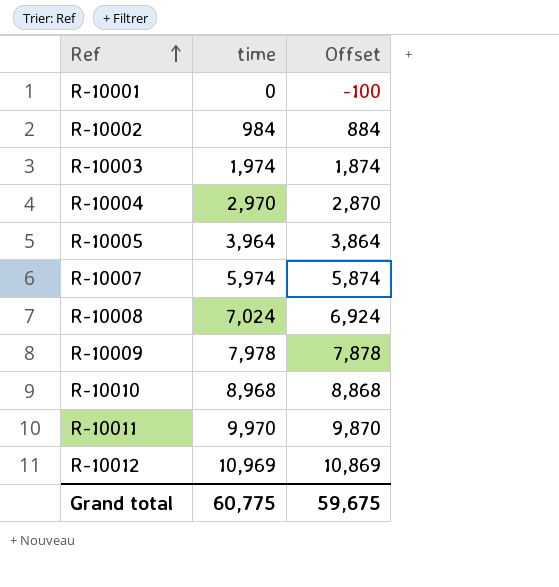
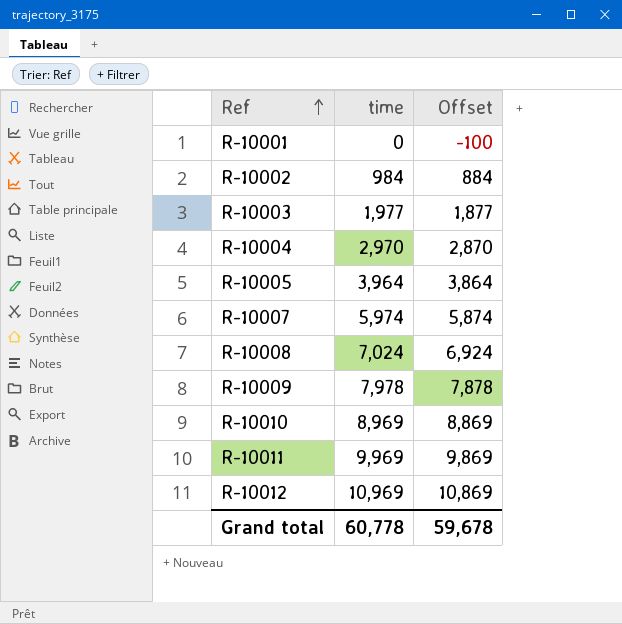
R-10003 | time: 1,974 -> 1,977
R-10003 | Offset: 1,874 -> 1,877
R-10010 | time: 8,968 -> 8,969
R-10010 | Offset: 8,868 -> 8,869
R-10011 | time: 9,970 -> 9,969
R-10011 | Offset: 9,870 -> 9,869
Grand total | time: 60,775 -> 60,778
Grand total | Offset: 59,675 -> 59,678

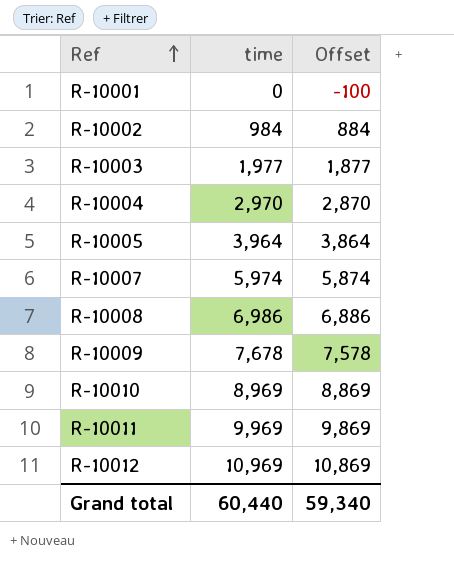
R-10008 | time: 7,024 -> 6,986
R-10008 | Offset: 6,924 -> 6,886
R-10009 | time: 7,978 -> 7,678
R-10009 | Offset: 7,878 -> 7,578
Grand total | time: 60,778 -> 60,440
Grand total | Offset: 59,678 -> 59,340

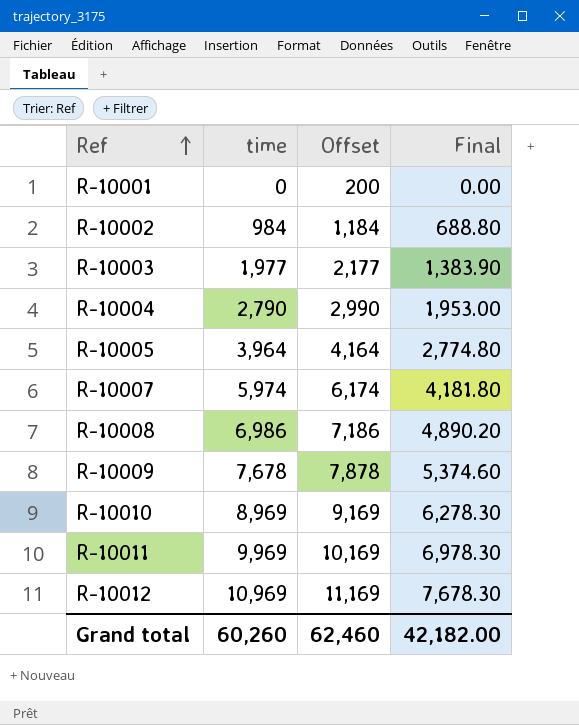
column Offset | formula: [time] - 100 -> [time] + 200
column Final | formula: none -> [time] * 0.7
R-10004 | time: 2,970 -> 2,790
Grand total | time: 60,440 -> 60,260
Grand total | Offset: 59,340 -> 62,460

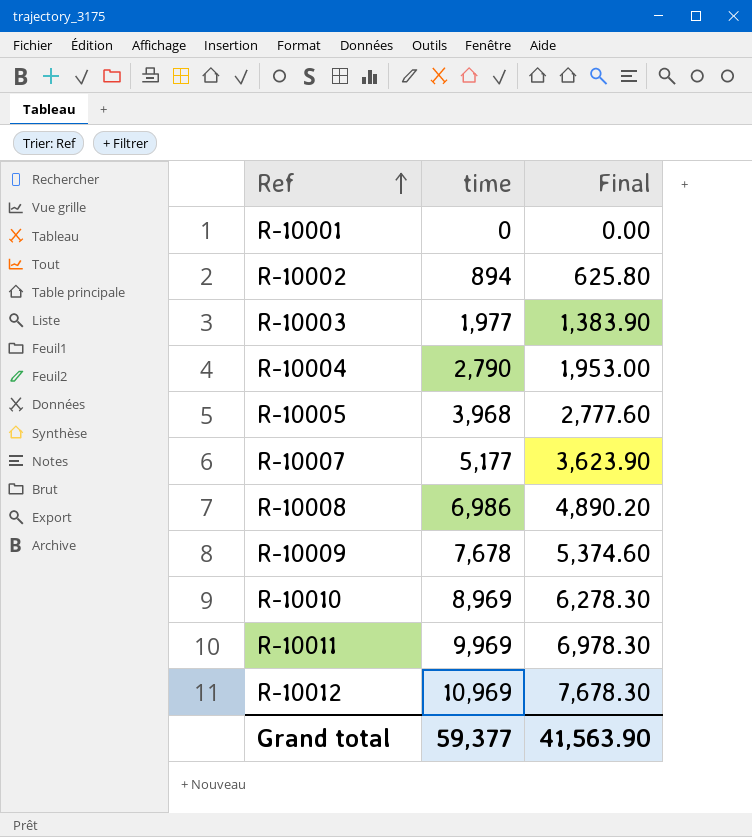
column Offset | formula: [time] + 200 -> none
R-10002 | time: 984 -> 894
R-10002 | Final: 688.80 -> 625.80
R-10005 | time: 3,964 -> 3,968
R-10005 | Final: 2,774.80 -> 2,777.60
R-10007 | time: 5,974 -> 5,177
R-10007 | Final: 4,181.80 -> 3,623.90
Grand total | time: 60,260 -> 59,377
Grand total | Final: 42,182.00 -> 41,563.90

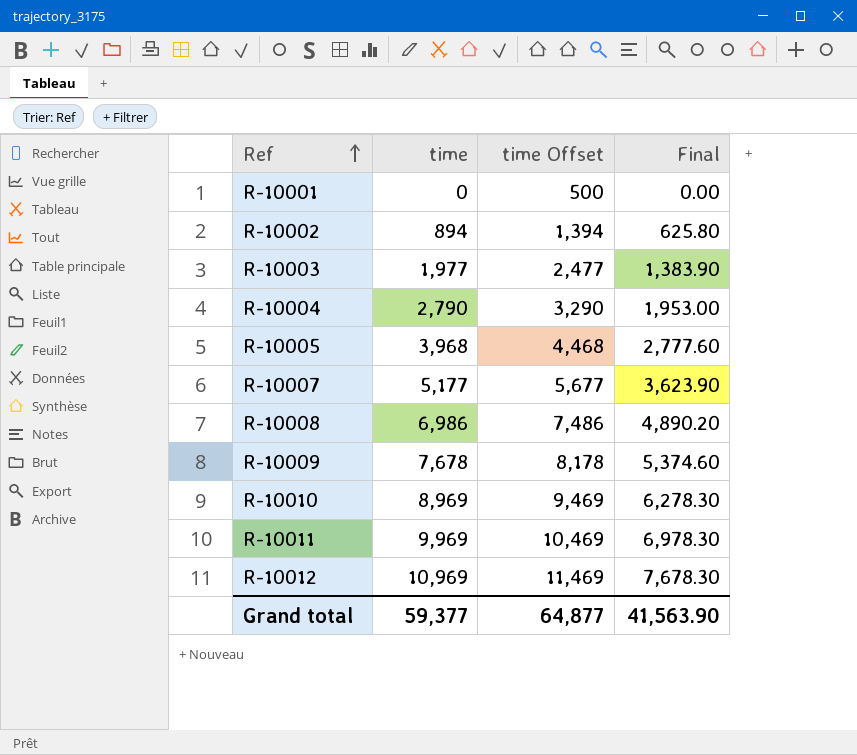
column time Offset | formula: none -> [time] + 500

